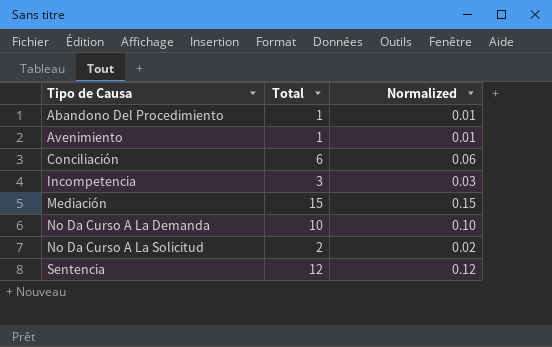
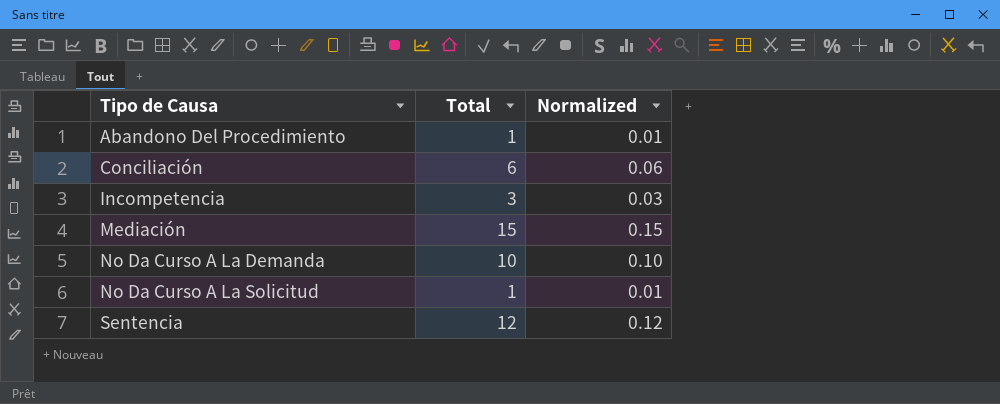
row Avenimiento: 1 | 0.01 -> none
No Da Curso A La Solicitud | Total: 2 -> 1
No Da Curso A La Solicitud | Normalized: 0.02 -> 0.01

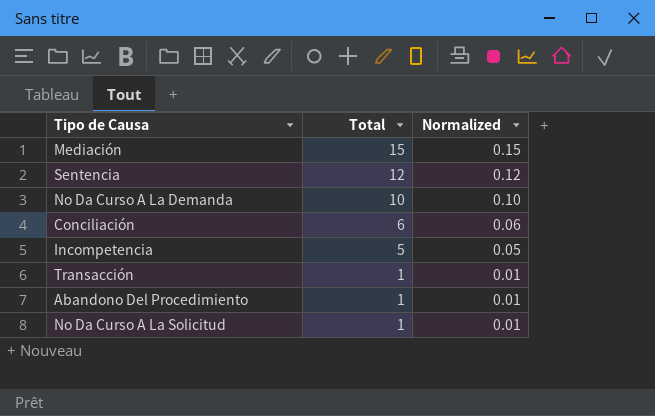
row order: Tipo de Causa ascending -> Total descending
Incompetencia | Total: 3 -> 5
Incompetencia | Normalized: 0.03 -> 0.05
row Transacción: none -> 1 | 0.01

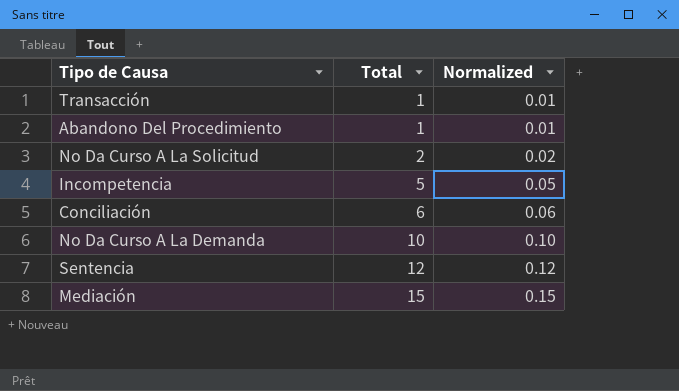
row order: Total descending -> Total ascending
No Da Curso A La Solicitud | Total: 1 -> 2
No Da Curso A La Solicitud | Normalized: 0.01 -> 0.02

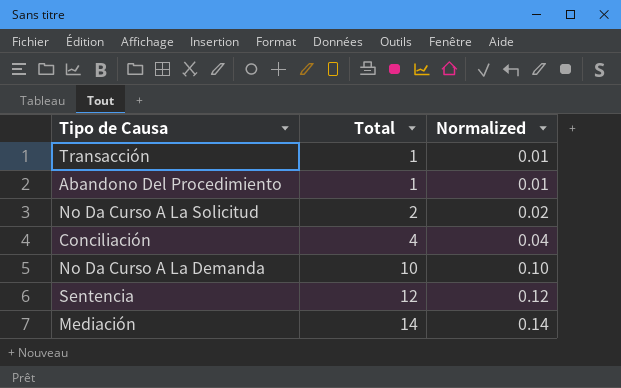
row Incompetencia: 5 | 0.05 -> none
Conciliación | Total: 6 -> 4
Conciliación | Normalized: 0.06 -> 0.04
Mediación | Total: 15 -> 14
Mediación | Normalized: 0.15 -> 0.14

